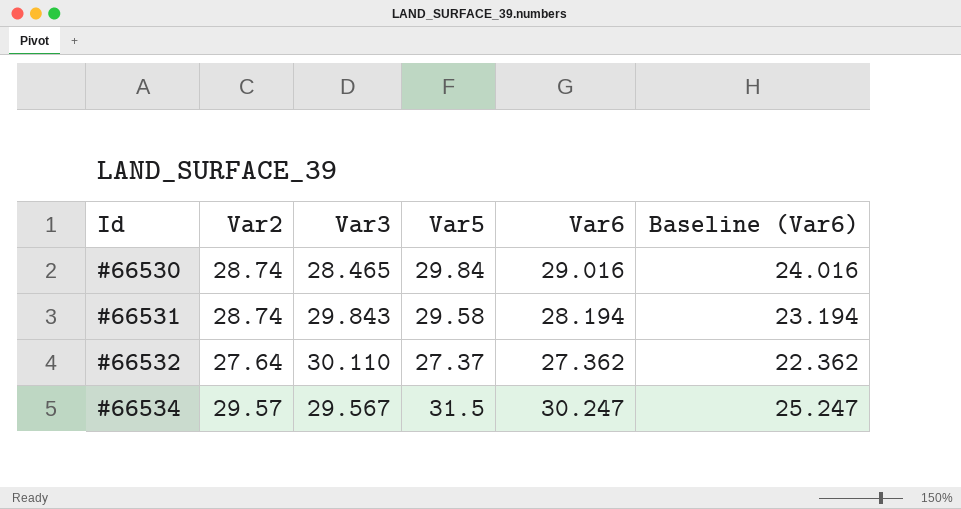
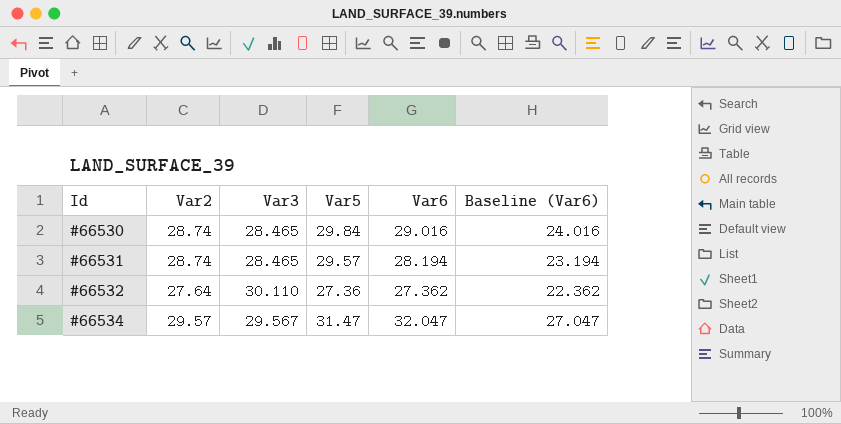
#66531 | Var3: 29.843 -> 28.465
#66531 | Var5: 29.58 -> 29.57
#66532 | Var5: 27.37 -> 27.36
#66534 | Var5: 31.5 -> 31.47
#66534 | Var6: 30.247 -> 32.047
#66534 | Baseline (Var6): 25.247 -> 27.047

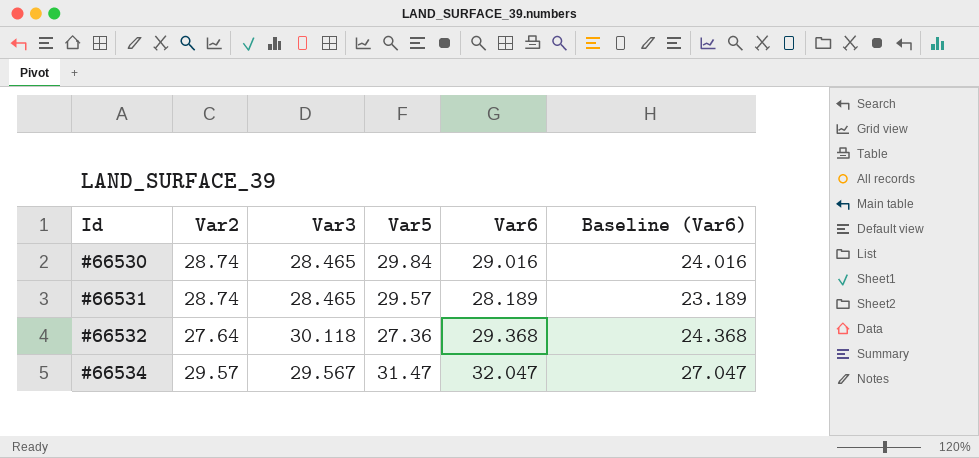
#66531 | Var6: 28.194 -> 28.189
#66531 | Baseline (Var6): 23.194 -> 23.189
#66532 | Var3: 30.110 -> 30.118
#66532 | Var6: 27.362 -> 29.368
#66532 | Baseline (Var6): 22.362 -> 24.368

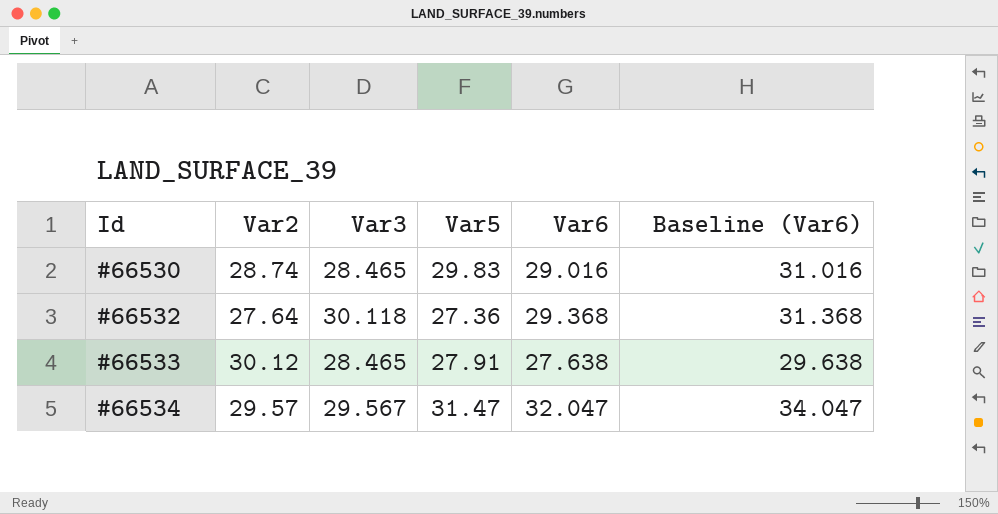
column Baseline (Var6) | formula: [Var6] - 5 -> [Var6] + 2
row #66531: 28.74 | 28.465 | 29.57 | 28.189 | 23.189 -> none
#66530 | Var5: 29.84 -> 29.83
row #66533: none -> 30.12 | 28.465 | 27.91 | 27.638 | 29.638

